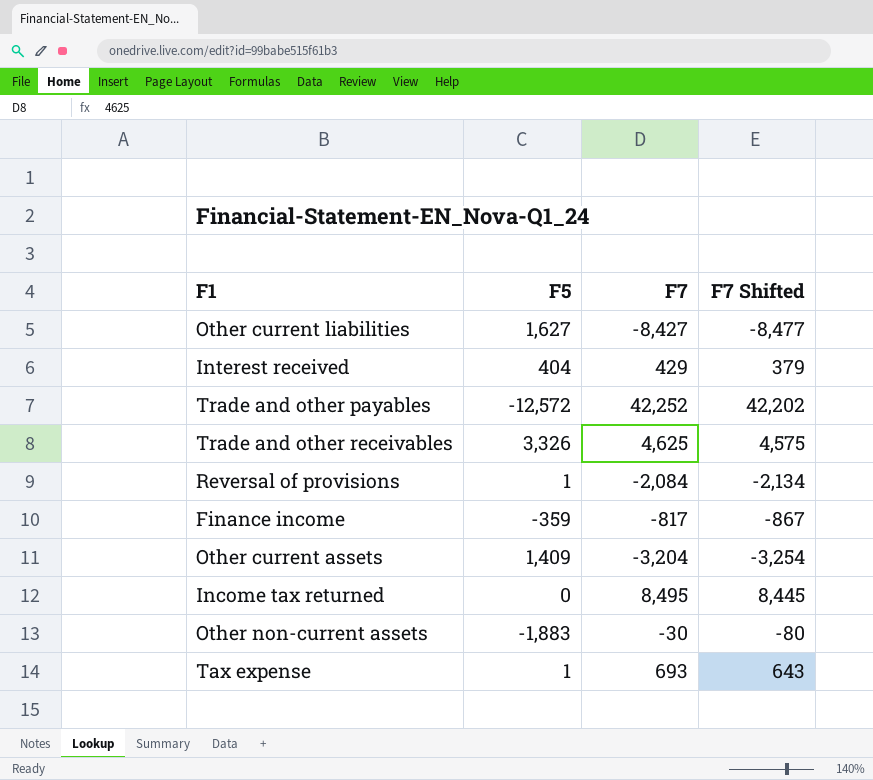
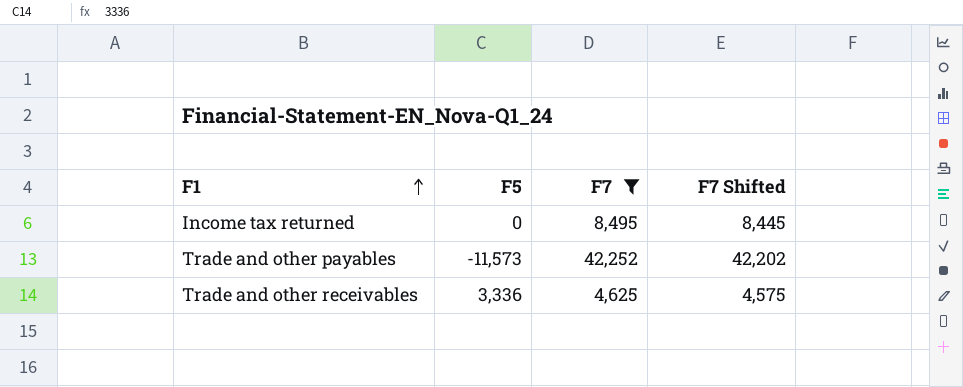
filter: none -> F7 >= 4,625
row order: none -> F1 ascending
Trade and other payables | F5: -12,572 -> -11,573
Trade and other receivables | F5: 3,326 -> 3,336

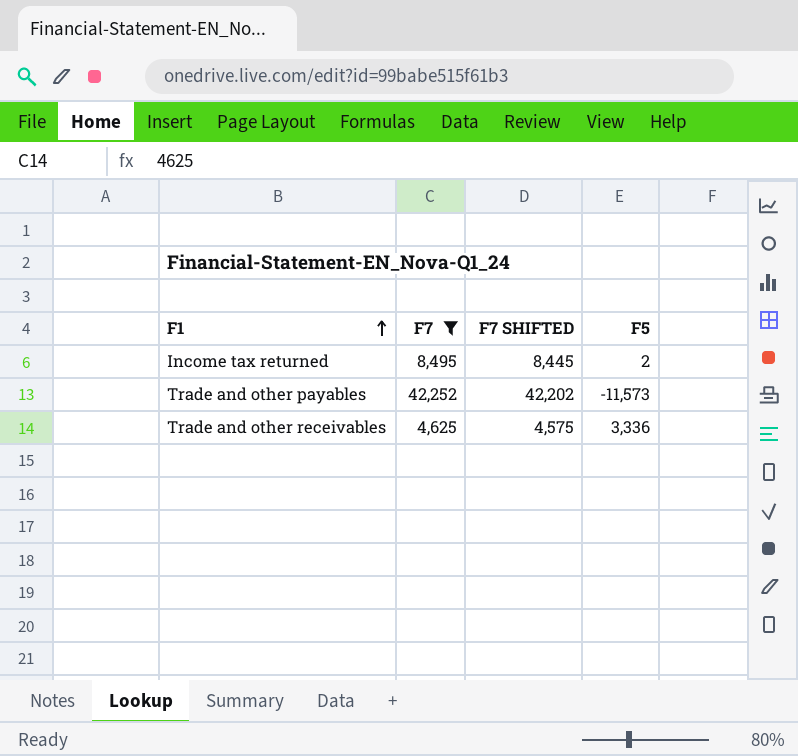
column name: F7 Shifted -> F7 SHIFTED
column F5 | position: 2 -> 4
Income tax returned | F5: 0 -> 2

